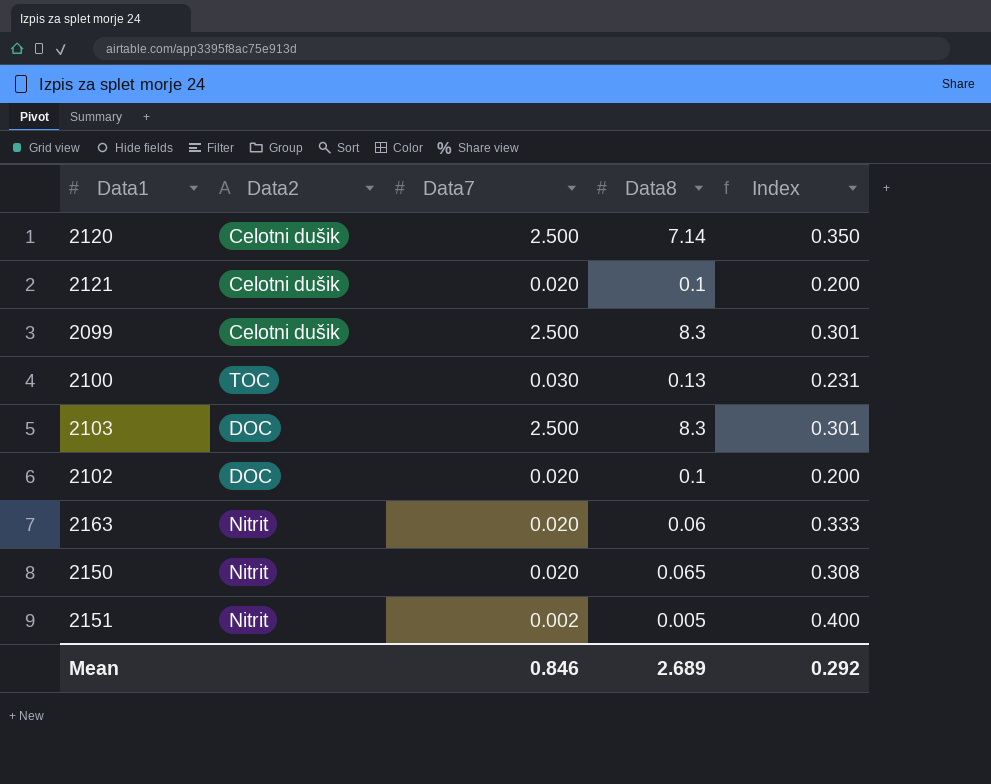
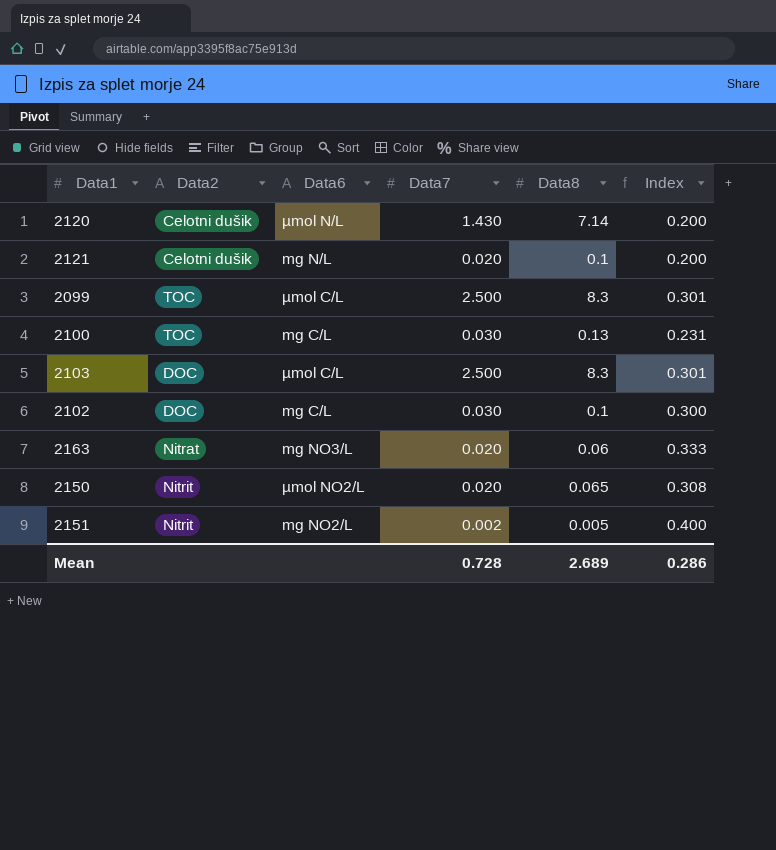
column Data6 | position: none -> 3
2120 | Data7: 2.500 -> 1.430
2120 | Index: 0.350 -> 0.200
2099 | Data2: Celotni dušik -> TOC
2102 | Data7: 0.020 -> 0.030
2102 | Index: 0.200 -> 0.300
2163 | Data2: Nitrit -> Nitrat
Mean | Data7: 0.846 -> 0.728
Mean | Index: 0.292 -> 0.286

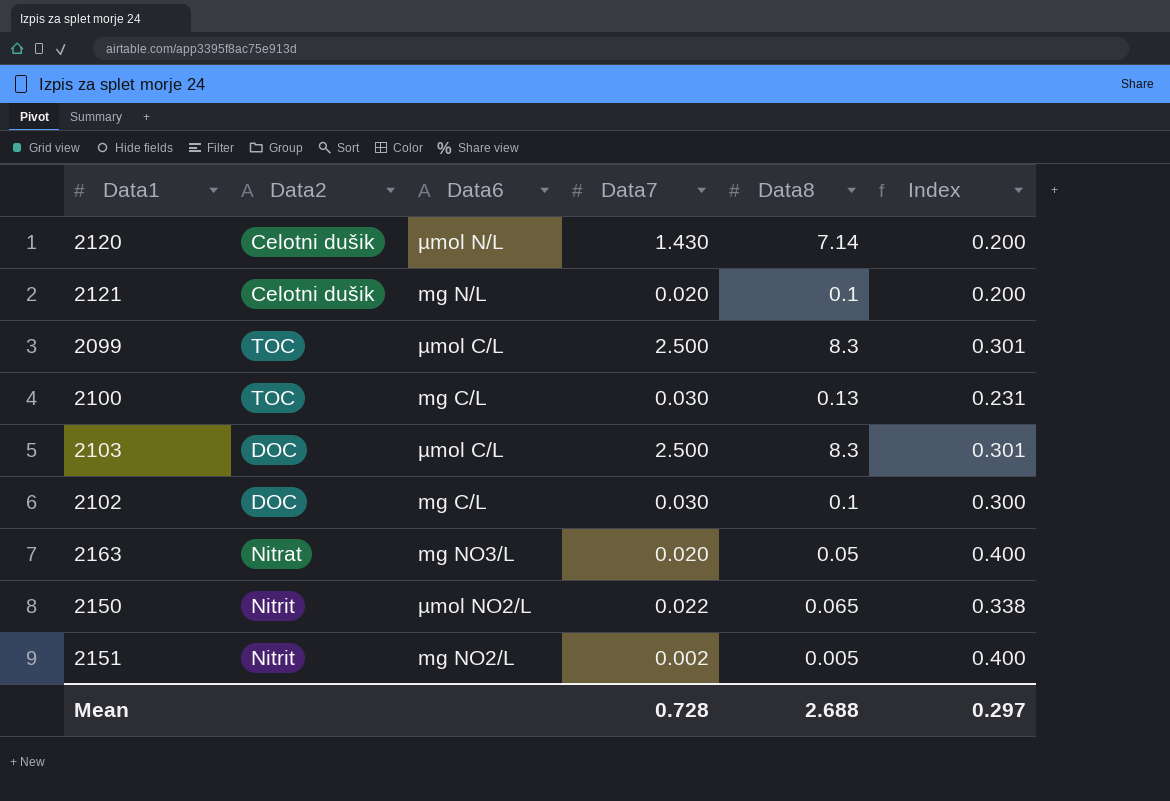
2163 | Data8: 0.06 -> 0.05
2163 | Index: 0.333 -> 0.400
2150 | Data7: 0.020 -> 0.022
2150 | Index: 0.308 -> 0.338
Mean | Data8: 2.689 -> 2.688
Mean | Index: 0.286 -> 0.297

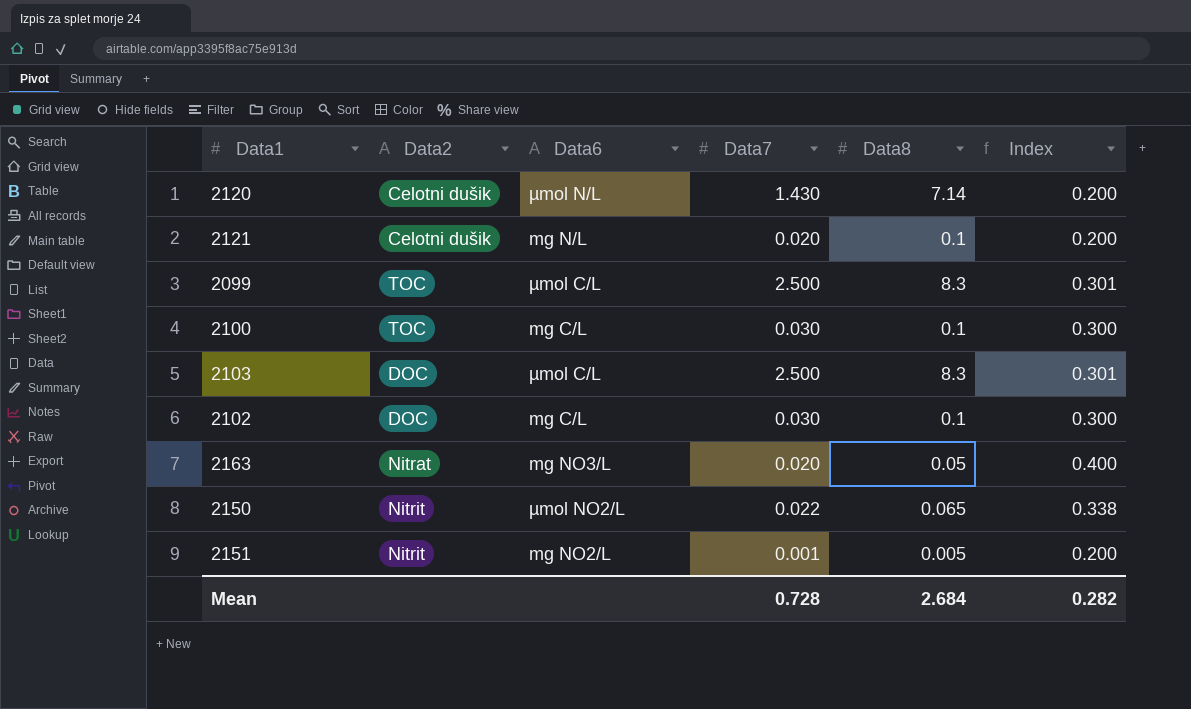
2100 | Data8: 0.13 -> 0.1
2100 | Index: 0.231 -> 0.300
2151 | Data7: 0.002 -> 0.001
2151 | Index: 0.400 -> 0.200
Mean | Data8: 2.688 -> 2.684
Mean | Index: 0.297 -> 0.282

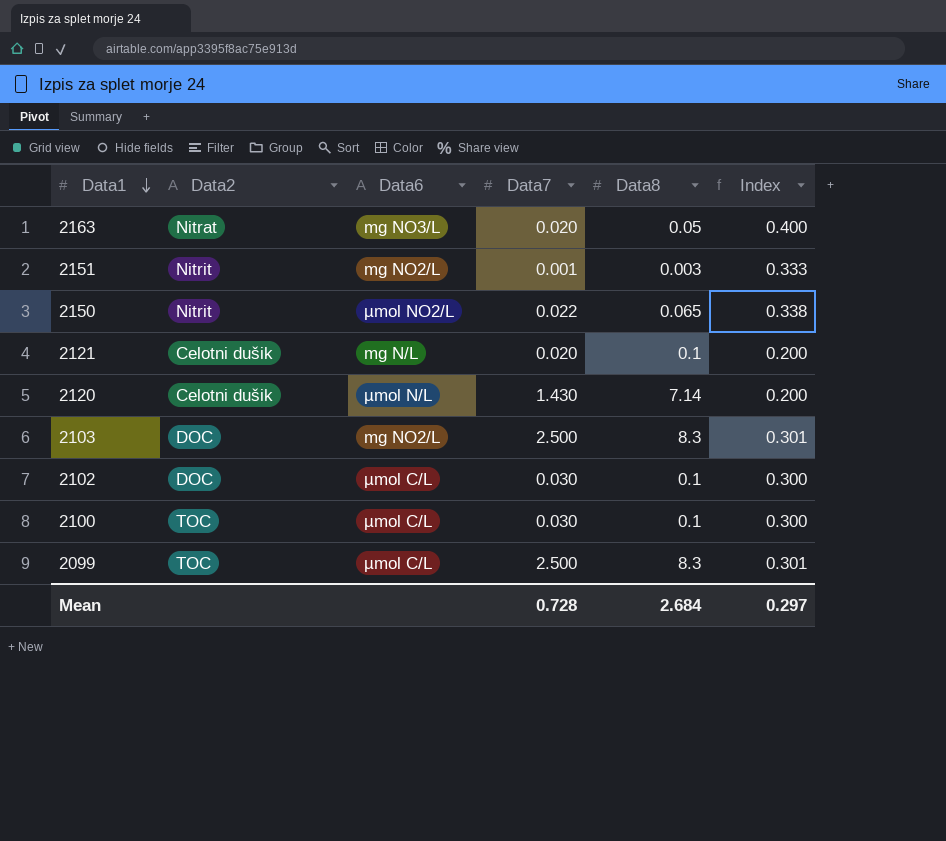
row order: none -> Data1 descending
2151 | Data8: 0.005 -> 0.003
2151 | Index: 0.200 -> 0.333
2103 | Data6: µmol C/L -> mg NO2/L
2102 | Data6: mg C/L -> µmol C/L
2100 | Data6: mg C/L -> µmol C/L
Mean | Index: 0.282 -> 0.297

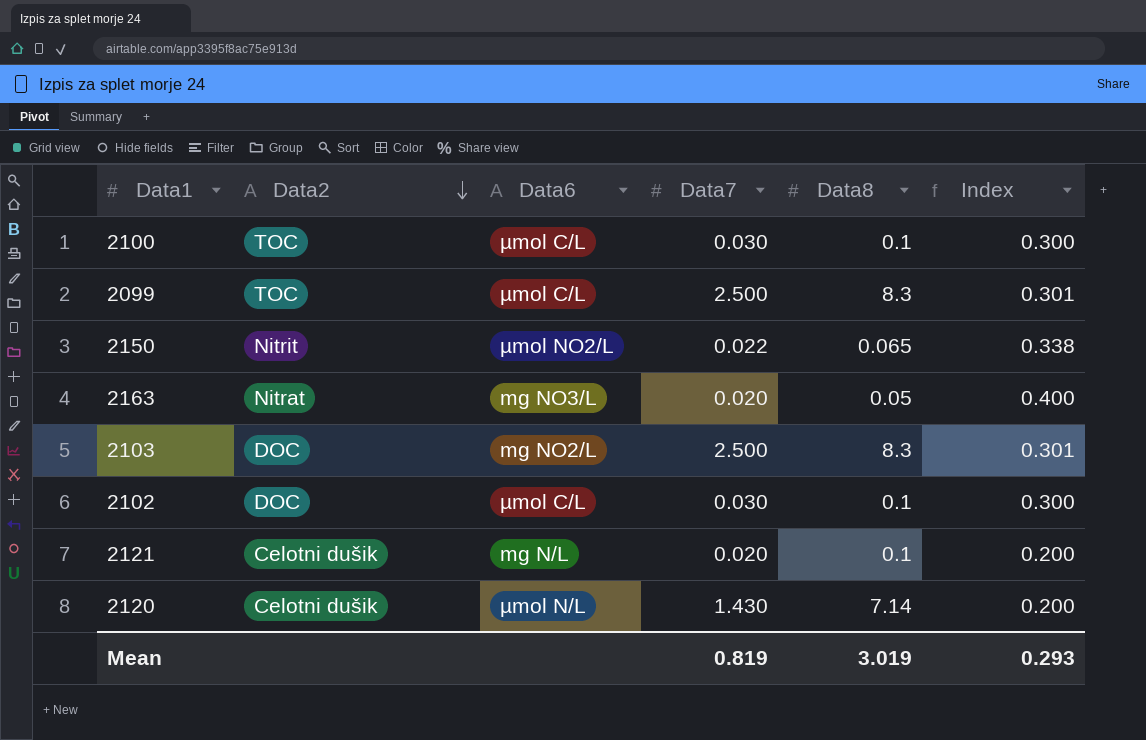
row order: Data1 descending -> Data2 descending
row 2151: Nitrit | mg NO2/L | 0.001 | 0.003 | 0.333 -> none
Mean | Data7: 0.728 -> 0.819
Mean | Data8: 2.684 -> 3.019
Mean | Index: 0.297 -> 0.293

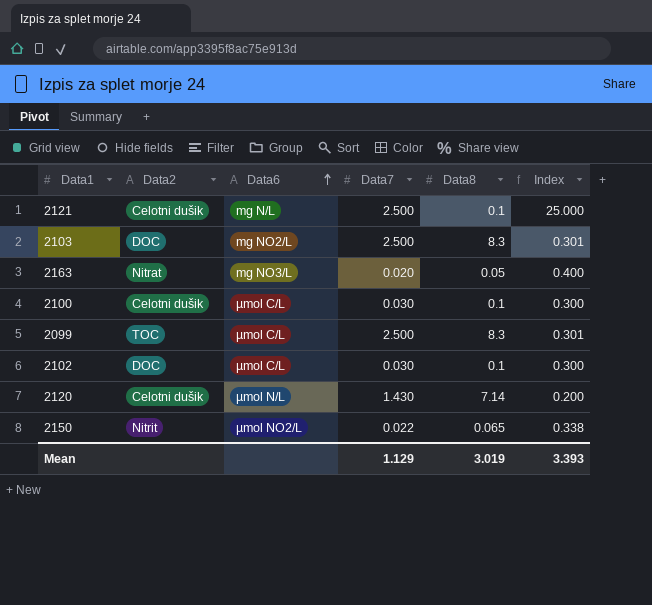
row order: Data2 descending -> Data6 ascending
2121 | Data7: 0.020 -> 2.500
2121 | Index: 0.200 -> 25.000
2100 | Data2: TOC -> Celotni dušik
Mean | Data7: 0.819 -> 1.129
Mean | Index: 0.293 -> 3.393

